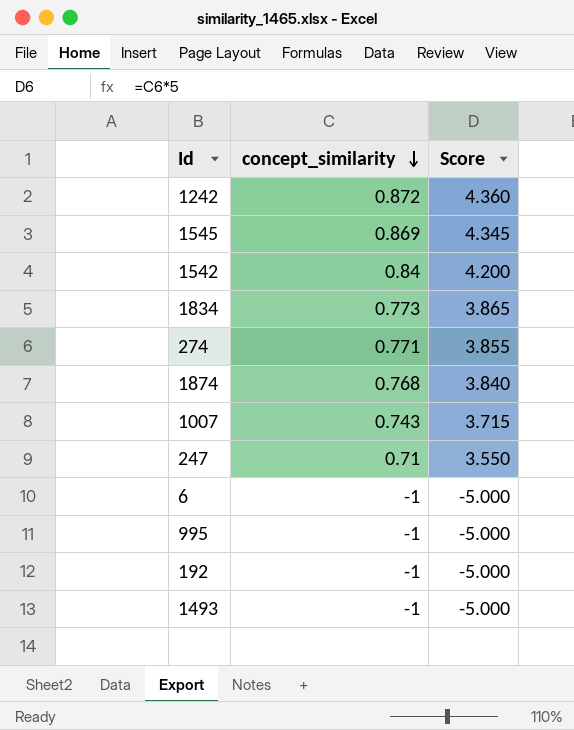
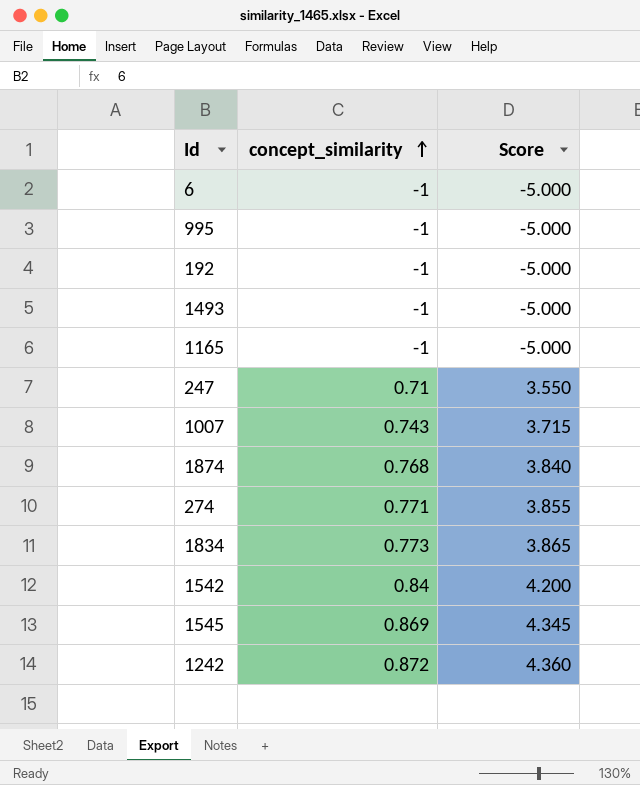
row order: concept_similarity descending -> concept_similarity ascending
row 1165: none -> -1 | -5.000

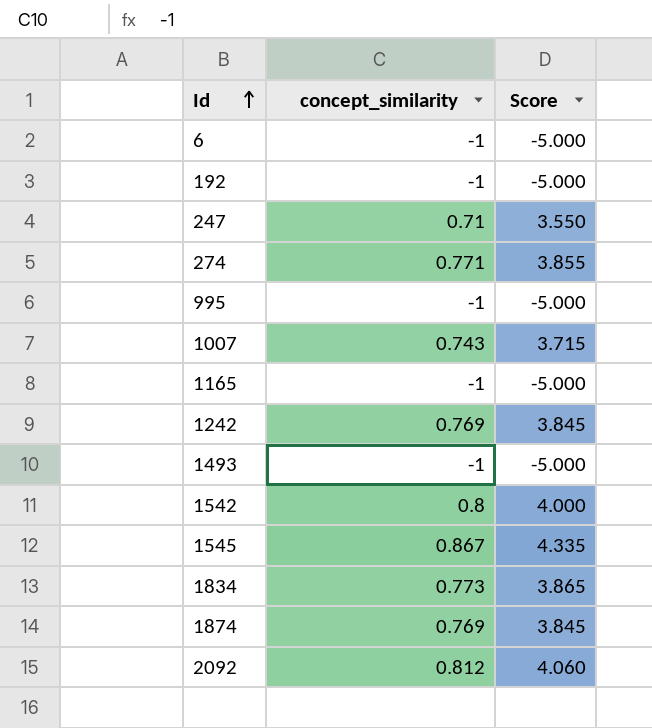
row order: concept_similarity ascending -> Id ascending
1242 | concept_similarity: 0.872 -> 0.769
1242 | Score: 4.360 -> 3.845
1542 | concept_similarity: 0.84 -> 0.8
1542 | Score: 4.200 -> 4.000
1545 | concept_similarity: 0.869 -> 0.867
1545 | Score: 4.345 -> 4.335
1874 | concept_similarity: 0.768 -> 0.769
1874 | Score: 3.840 -> 3.845
row 2092: none -> 0.812 | 4.060

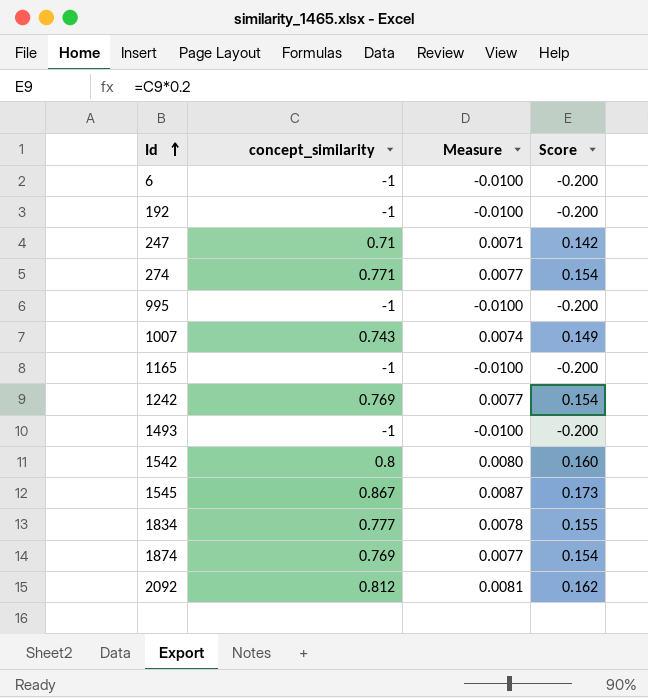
column Measure | formula: none -> [concept_similarity] * 0.01
column Score | formula: [concept_similarity] * 5 -> [concept_similarity] * 0.2
1834 | concept_similarity: 0.773 -> 0.777

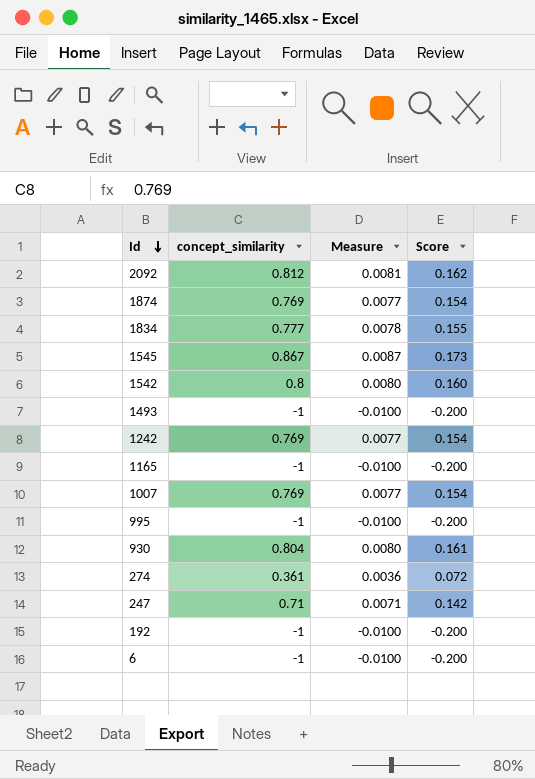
row order: Id ascending -> Id descending
1007 | concept_similarity: 0.743 -> 0.769
1007 | Measure: 0.0074 -> 0.0077
1007 | Score: 0.149 -> 0.154
row 930: none -> 0.804 | 0.0080 | 0.161
274 | concept_similarity: 0.771 -> 0.361
274 | Measure: 0.0077 -> 0.0036
274 | Score: 0.154 -> 0.072

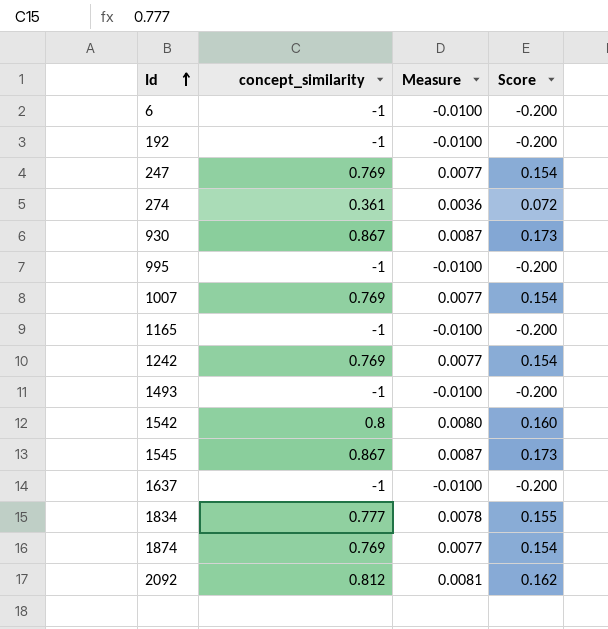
row order: Id descending -> Id ascending
247 | concept_similarity: 0.71 -> 0.769
247 | Measure: 0.0071 -> 0.0077
247 | Score: 0.142 -> 0.154
930 | concept_similarity: 0.804 -> 0.867
930 | Measure: 0.0080 -> 0.0087
930 | Score: 0.161 -> 0.173
row 1637: none -> -1 | -0.0100 | -0.200

